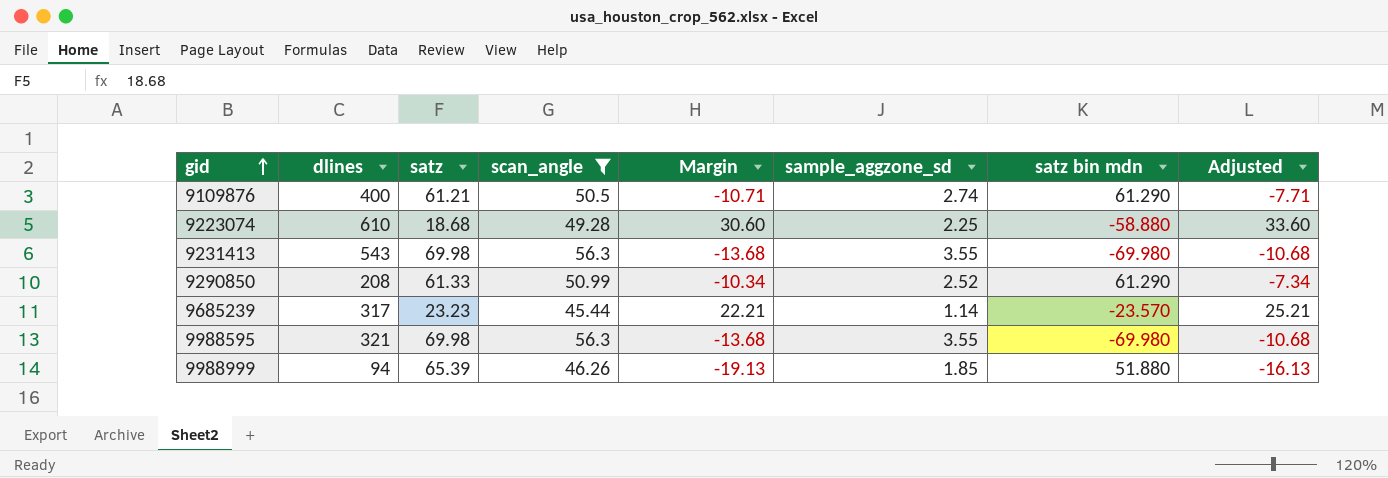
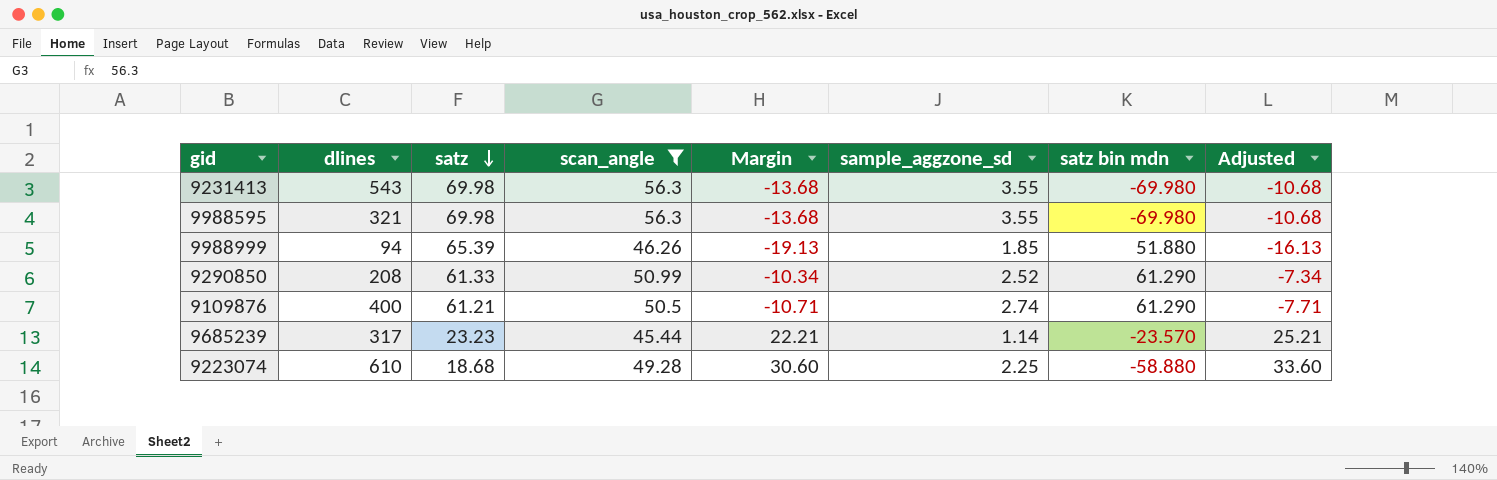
row order: gid ascending -> satz descending

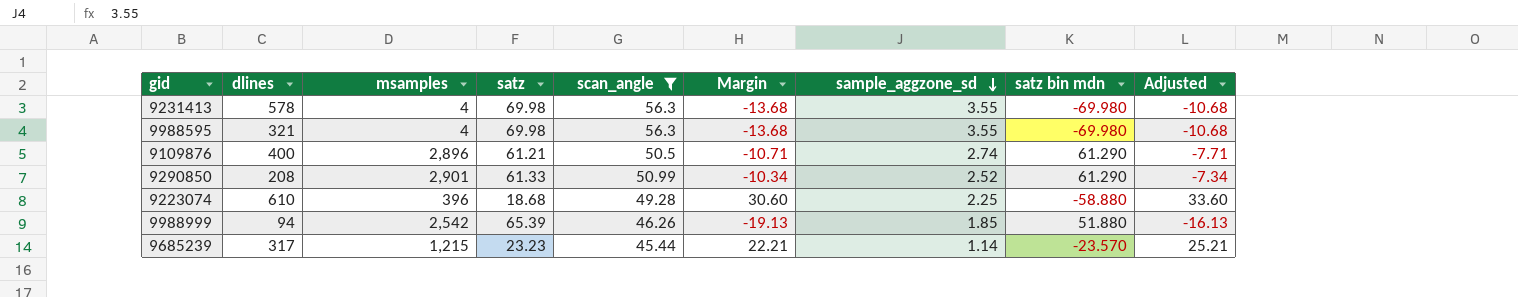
row order: satz descending -> sample_aggzone_sd descending
column msamples | position: none -> 3
9231413 | dlines: 543 -> 578

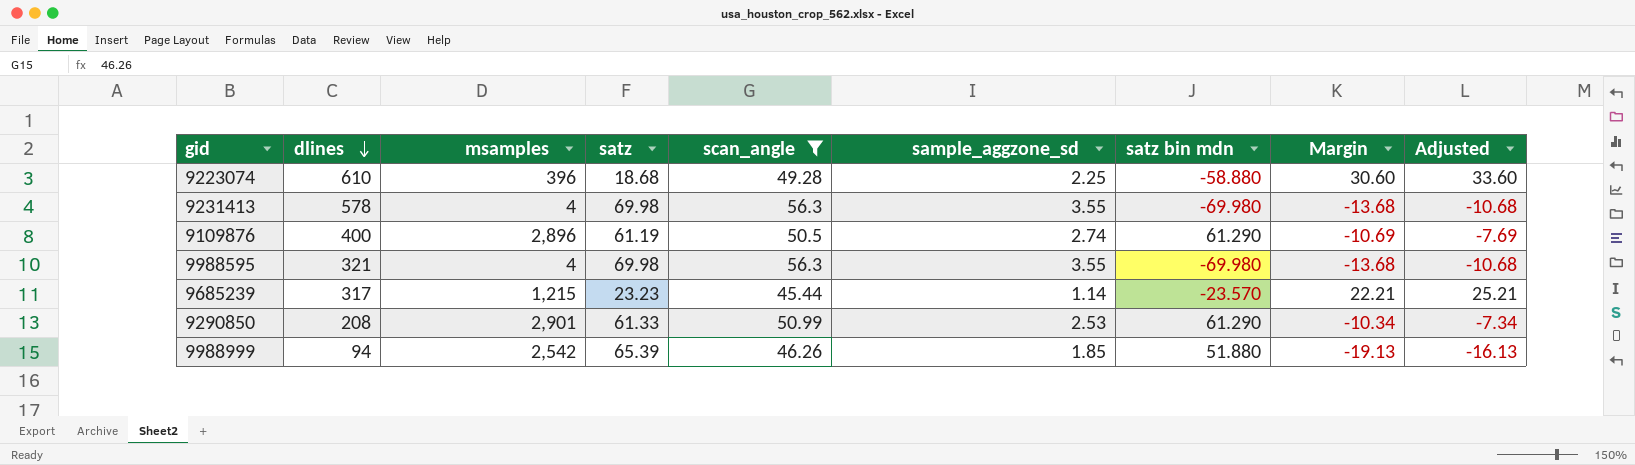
row order: sample_aggzone_sd descending -> dlines descending
column Margin | position: 6 -> 8
9109876 | satz: 61.21 -> 61.19
9109876 | Margin: -10.71 -> -10.69
9109876 | Adjusted: -7.71 -> -7.69
9290850 | sample_aggzone_sd: 2.52 -> 2.53

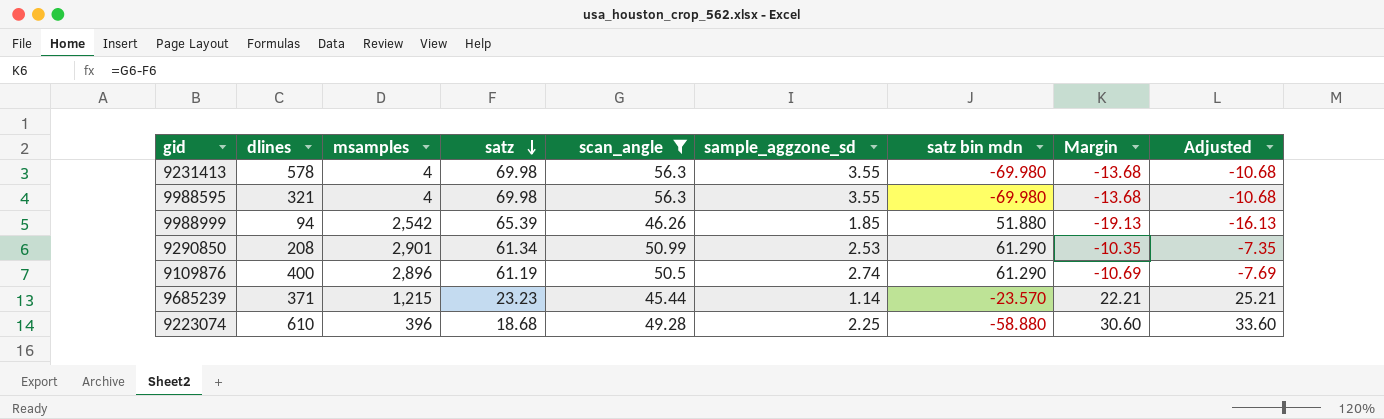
row order: dlines descending -> satz descending
9290850 | satz: 61.33 -> 61.34
9290850 | Margin: -10.34 -> -10.35
9290850 | Adjusted: -7.34 -> -7.35
9685239 | dlines: 317 -> 371

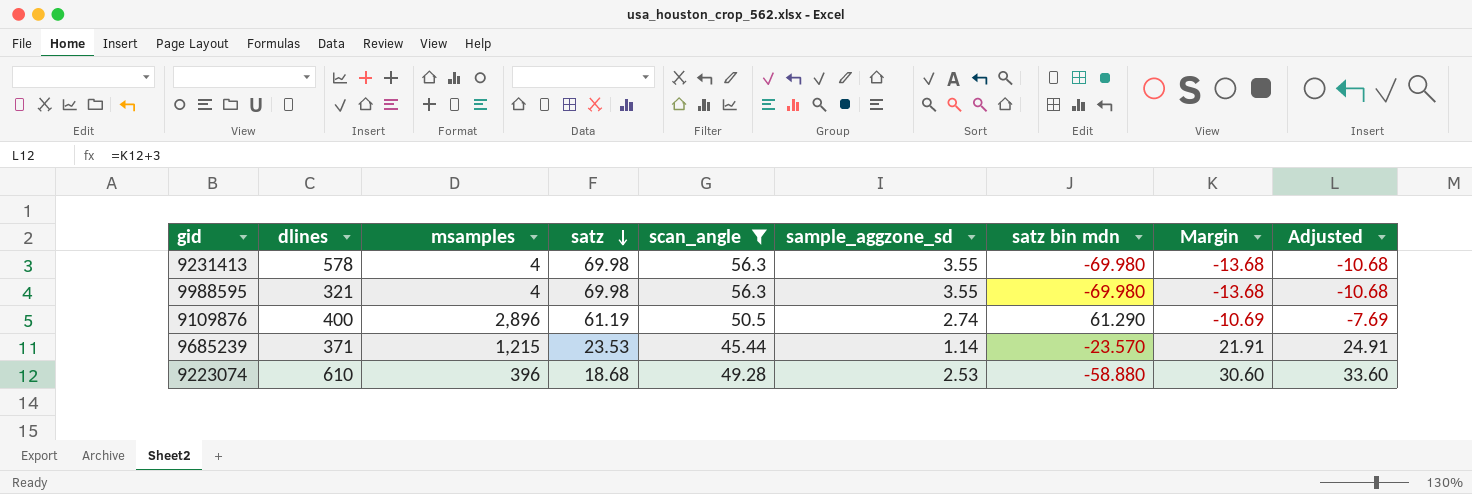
row 9988999: 94 | 2,542 | 65.39 | 46.26 | 1.85 | 51.880 | -19.13 | -16.13 -> none
row 9290850: 208 | 2,901 | 61.34 | 50.99 | 2.53 | 61.290 | -10.35 | -7.35 -> none
9685239 | satz: 23.23 -> 23.53
9685239 | Margin: 22.21 -> 21.91
9685239 | Adjusted: 25.21 -> 24.91
9223074 | sample_aggzone_sd: 2.25 -> 2.53

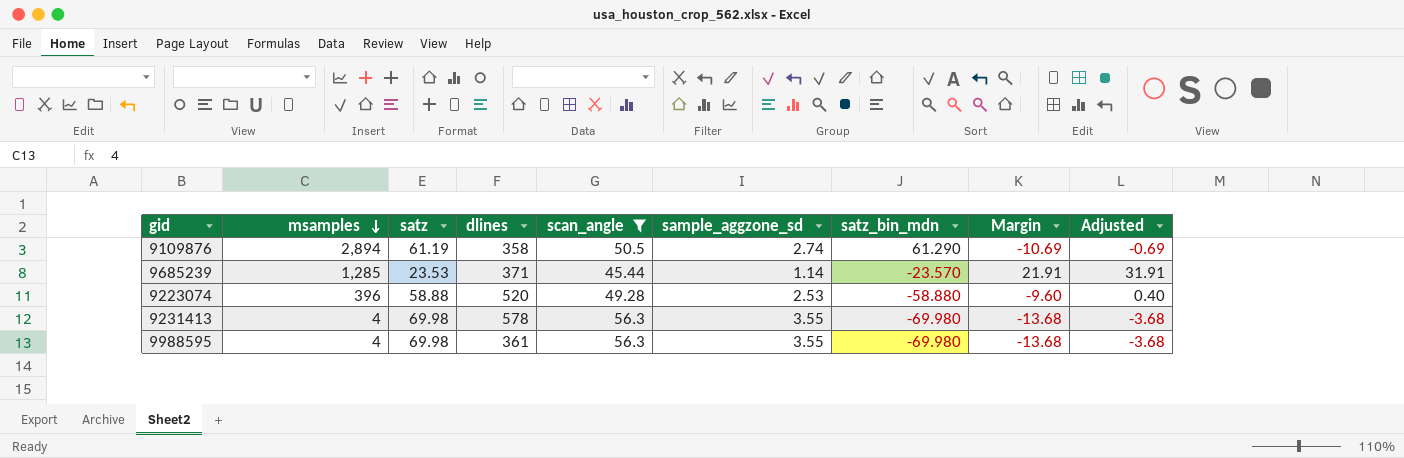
row order: satz descending -> msamples descending
column dlines | position: 2 -> 4
column name: satz bin mdn -> satz_bin_mdn
column Adjusted | formula: [Margin] + 3 -> [Margin] + 10
9109876 | msamples: 2,896 -> 2,894
9109876 | dlines: 400 -> 358
9685239 | msamples: 1,215 -> 1,285
9223074 | satz: 18.68 -> 58.88
9223074 | dlines: 610 -> 520
9223074 | Margin: 30.60 -> -9.60
9988595 | dlines: 321 -> 361

